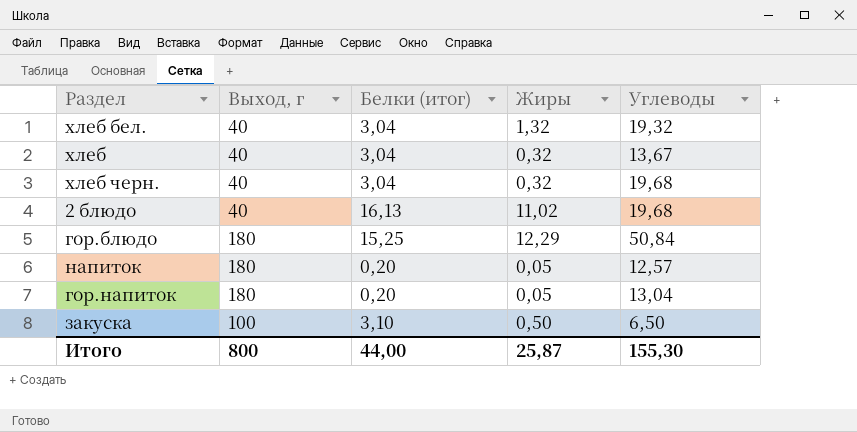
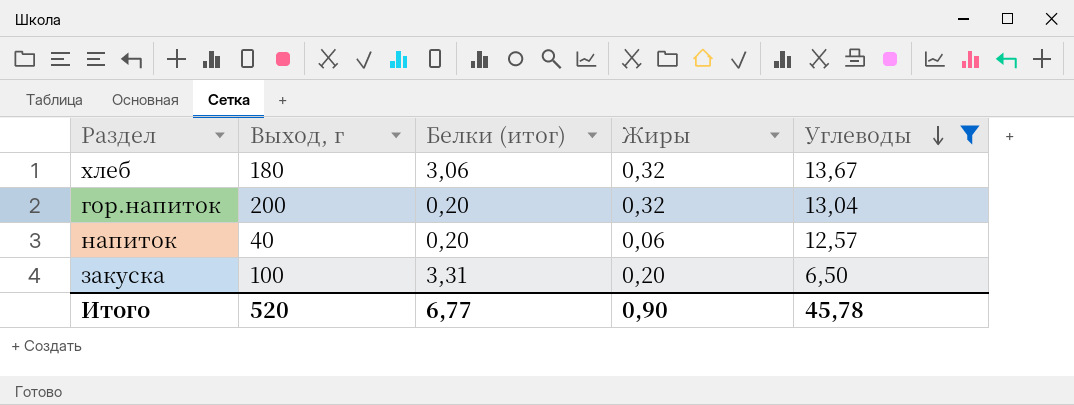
filter: none -> Углеводы <= 13,67
row order: none -> Углеводы descending
хлеб | Выход, г: 40 -> 180
хлеб | Белки (итог): 3,04 -> 3,06
гор.напиток | Выход, г: 180 -> 200
гор.напиток | Жиры: 0,05 -> 0,32
напиток | Выход, г: 180 -> 40
напиток | Жиры: 0,05 -> 0,06
закуска | Белки (итог): 3,10 -> 3,31
закуска | Жиры: 0,50 -> 0,20
Итого | Выход, г: 800 -> 520
Итого | Белки (итог): 44,00 -> 6,77
Итого | Жиры: 25,87 -> 0,90
Итого | Углеводы: 155,30 -> 45,78

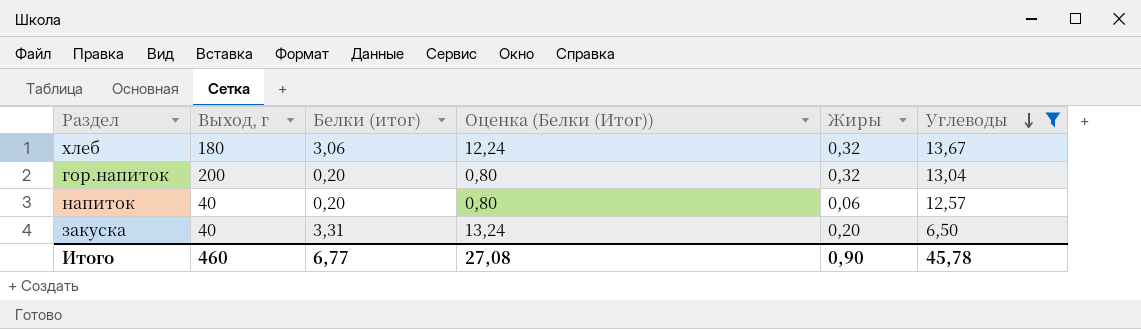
column Оценка (Белки (Итог)) | formula: none -> [Белки (итог)] * 4
закуска | Выход, г: 100 -> 40
Итого | Выход, г: 520 -> 460

